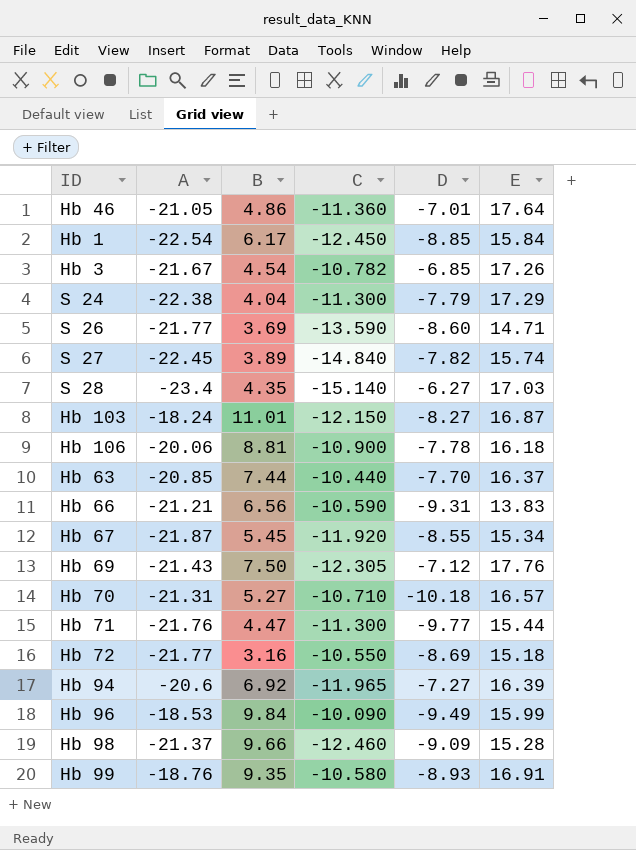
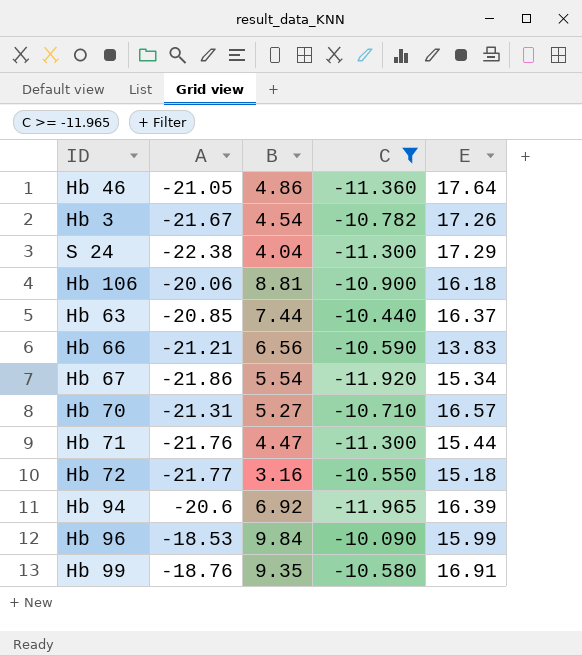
filter: none -> C >= -11.965
column D | position: 5 -> none
Hb 67 | A: -21.87 -> -21.86
Hb 67 | B: 5.45 -> 5.54

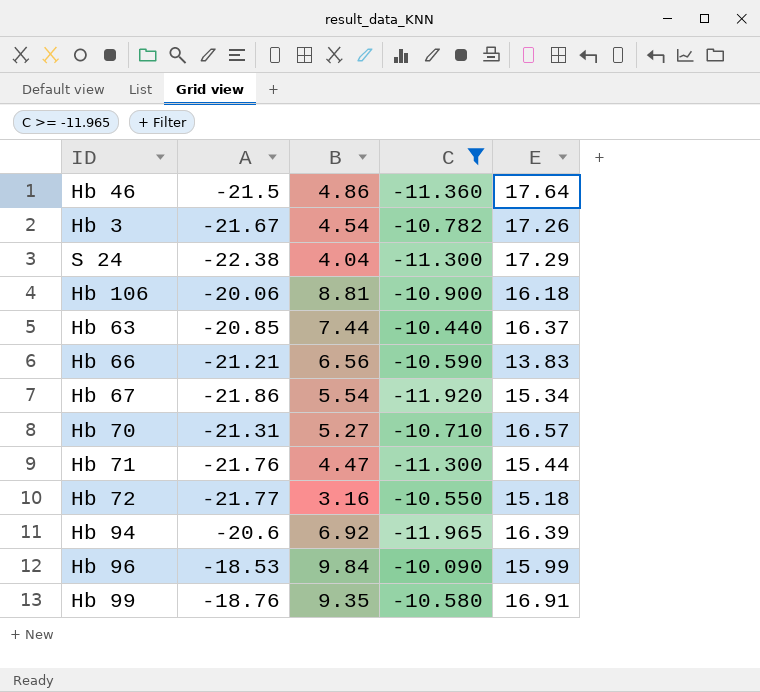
Hb 46 | A: -21.05 -> -21.5

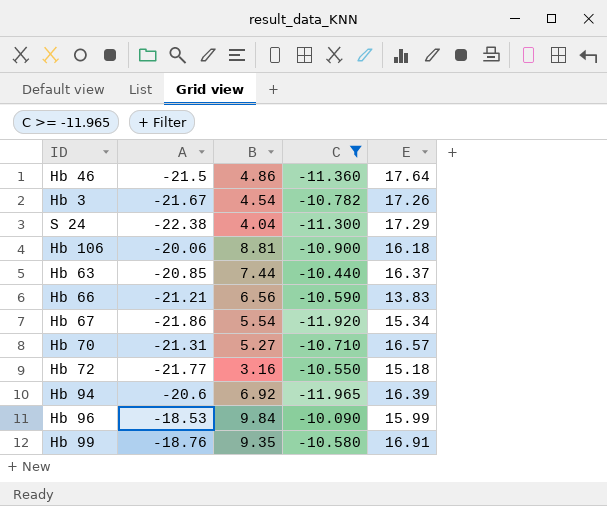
row Hb 71: -21.76 | 4.47 | -11.300 | 15.44 -> none

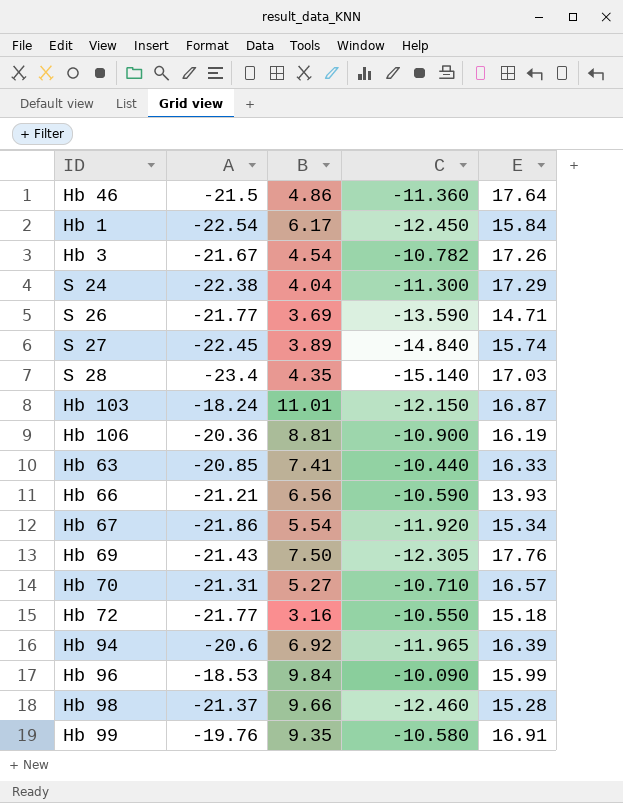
filter: C >= -11.965 -> none
Hb 106 | A: -20.06 -> -20.36
Hb 106 | E: 16.18 -> 16.19
Hb 63 | B: 7.44 -> 7.41
Hb 63 | E: 16.37 -> 16.33
Hb 66 | E: 13.83 -> 13.93
Hb 99 | A: -18.76 -> -19.76

